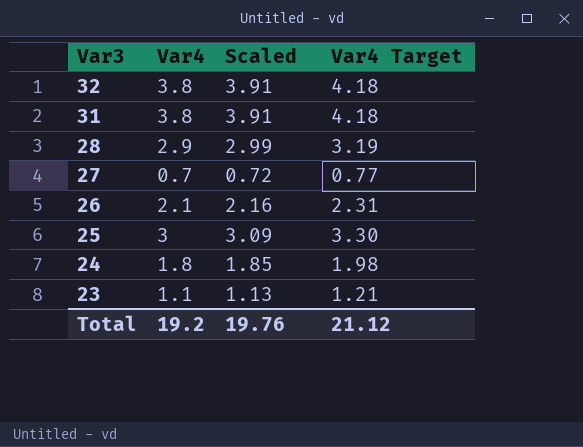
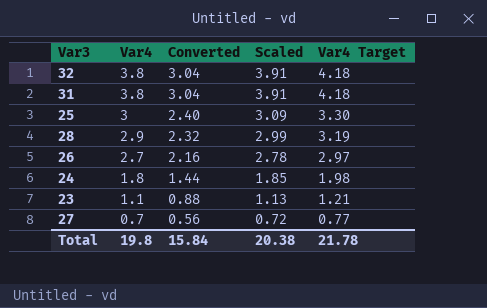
row order: Var3 descending -> Var4 descending
column Converted | formula: none -> [Var4] * 0.8
26 | Var4: 2.1 -> 2.7
26 | Scaled: 2.16 -> 2.78
26 | Var4 Target: 2.31 -> 2.97
Total | Var4: 19.2 -> 19.8
Total | Scaled: 19.76 -> 20.38
Total | Var4 Target: 21.12 -> 21.78

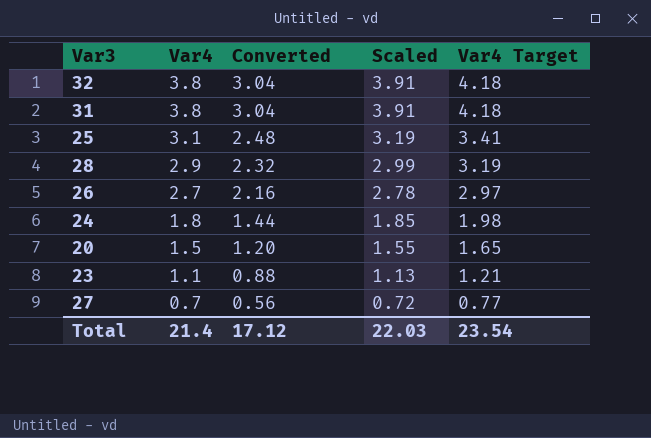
25 | Var4: 3 -> 3.1
25 | Converted: 2.40 -> 2.48
25 | Scaled: 3.09 -> 3.19
25 | Var4 Target: 3.30 -> 3.41
row 20: none -> 1.5 | 1.20 | 1.55 | 1.65
Total | Var4: 19.8 -> 21.4
Total | Converted: 15.84 -> 17.12
Total | Scaled: 20.38 -> 22.03
Total | Var4 Target: 21.78 -> 23.54

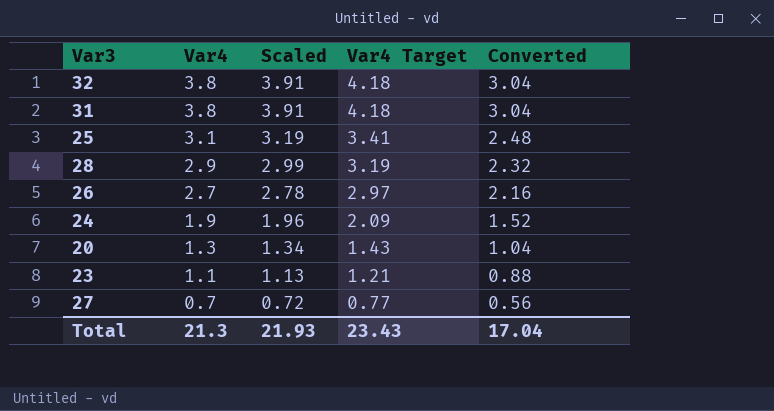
column Converted | position: 3 -> 5
24 | Var4: 1.8 -> 1.9
24 | Scaled: 1.85 -> 1.96
24 | Var4 Target: 1.98 -> 2.09
24 | Converted: 1.44 -> 1.52
20 | Var4: 1.5 -> 1.3
20 | Scaled: 1.55 -> 1.34
20 | Var4 Target: 1.65 -> 1.43
20 | Converted: 1.20 -> 1.04
Total | Var4: 21.4 -> 21.3
Total | Scaled: 22.03 -> 21.93
Total | Var4 Target: 23.54 -> 23.43
Total | Converted: 17.12 -> 17.04

